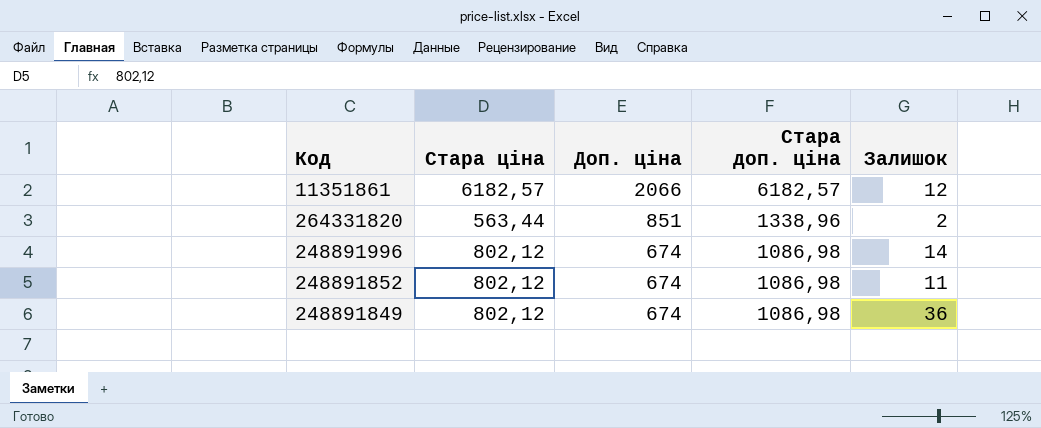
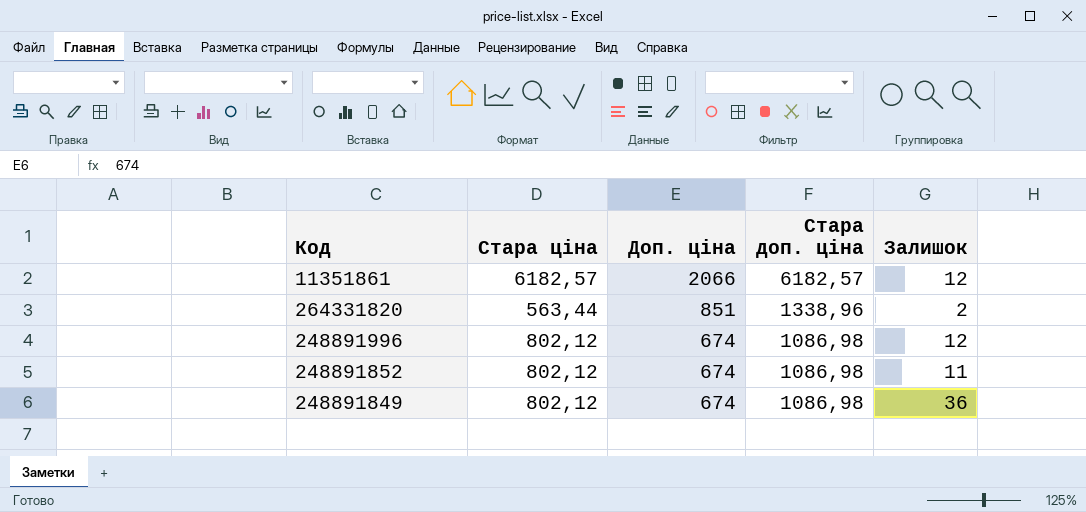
248891996 | Залишок: 14 -> 12

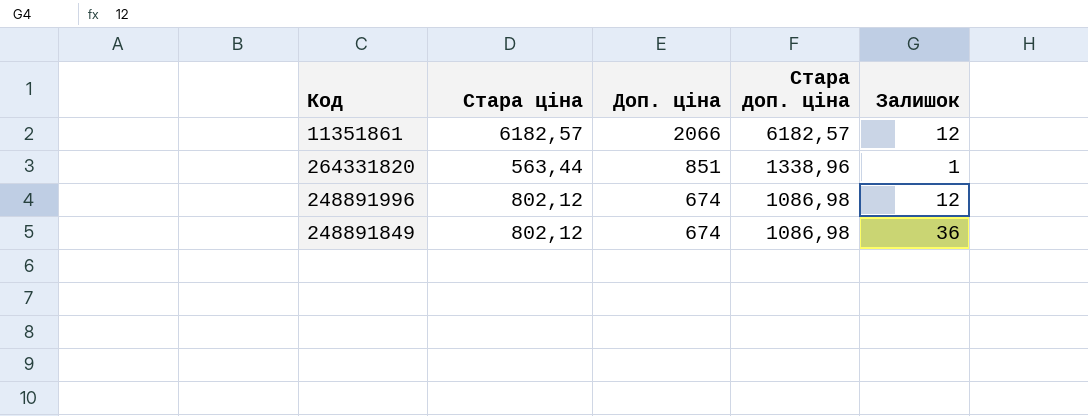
row 248891852: 802,12 | 674 | 1086,98 | 11 -> none
264331820 | Залишок: 2 -> 1

